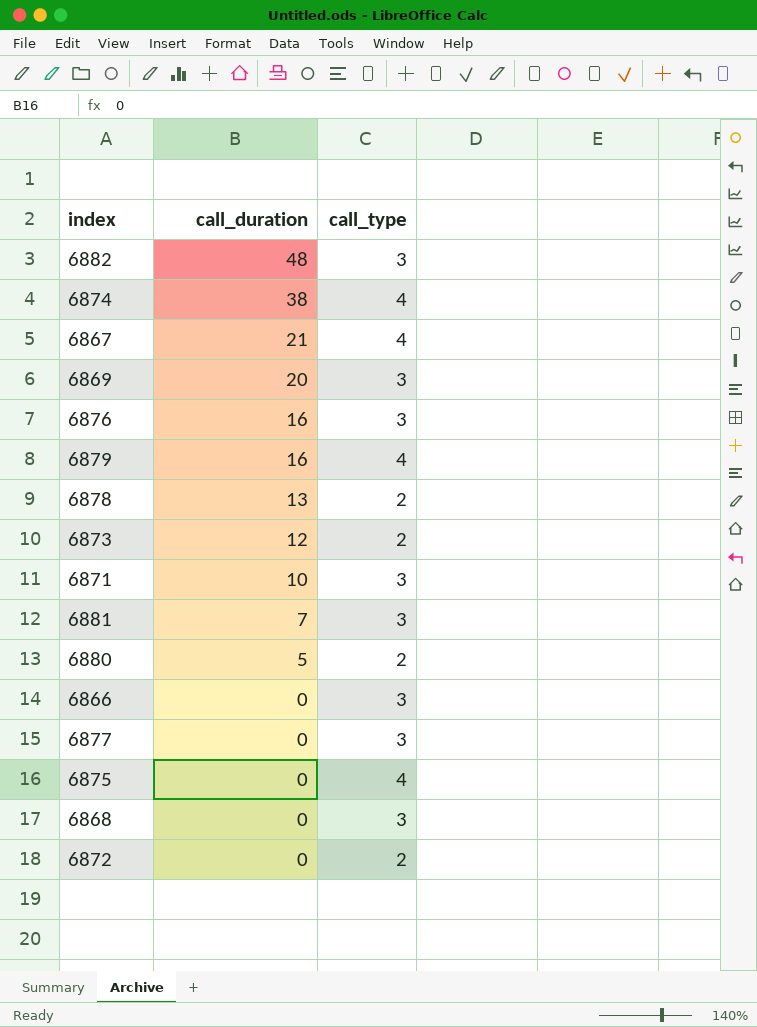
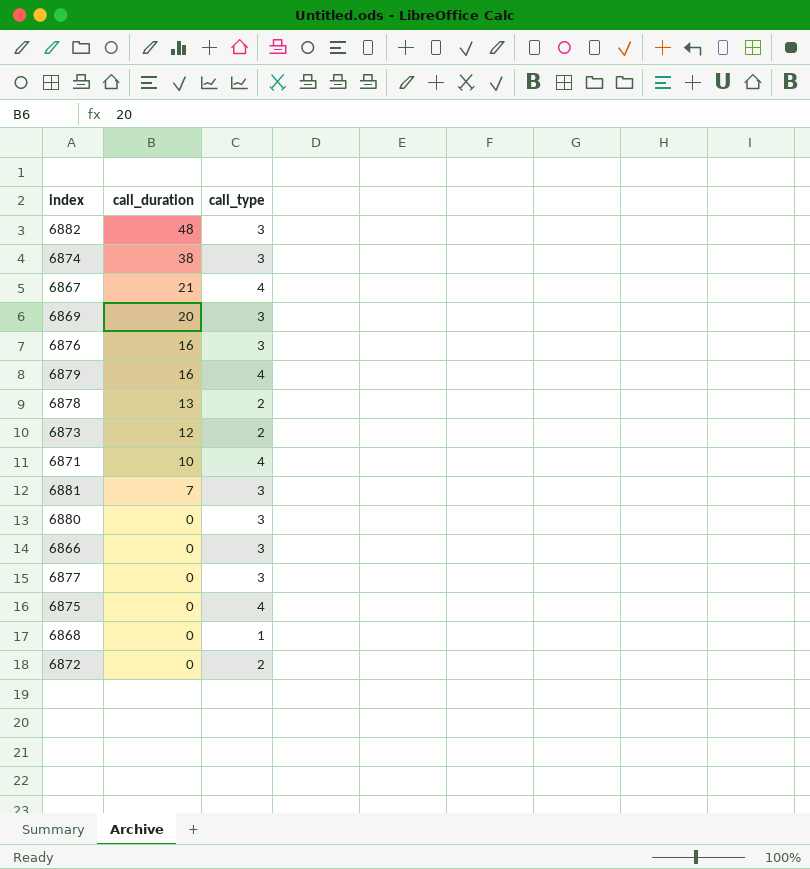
6874 | call_type: 4 -> 3
6871 | call_type: 3 -> 4
6880 | call_duration: 5 -> 0
6880 | call_type: 2 -> 3
6868 | call_type: 3 -> 1

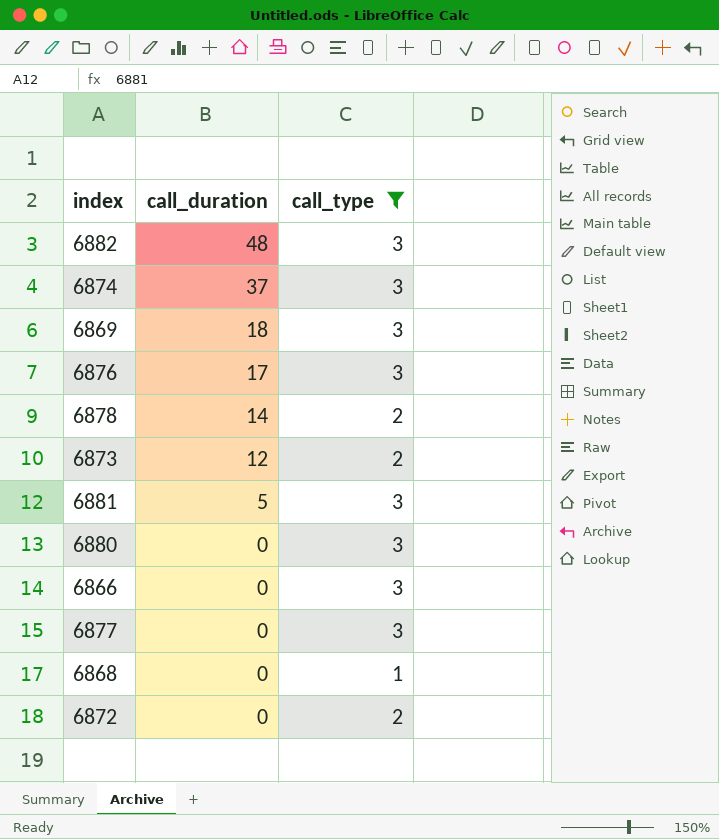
filter: none -> call_type != 4
6874 | call_duration: 38 -> 37
6869 | call_duration: 20 -> 18
6876 | call_duration: 16 -> 17
6878 | call_duration: 13 -> 14
6881 | call_duration: 7 -> 5

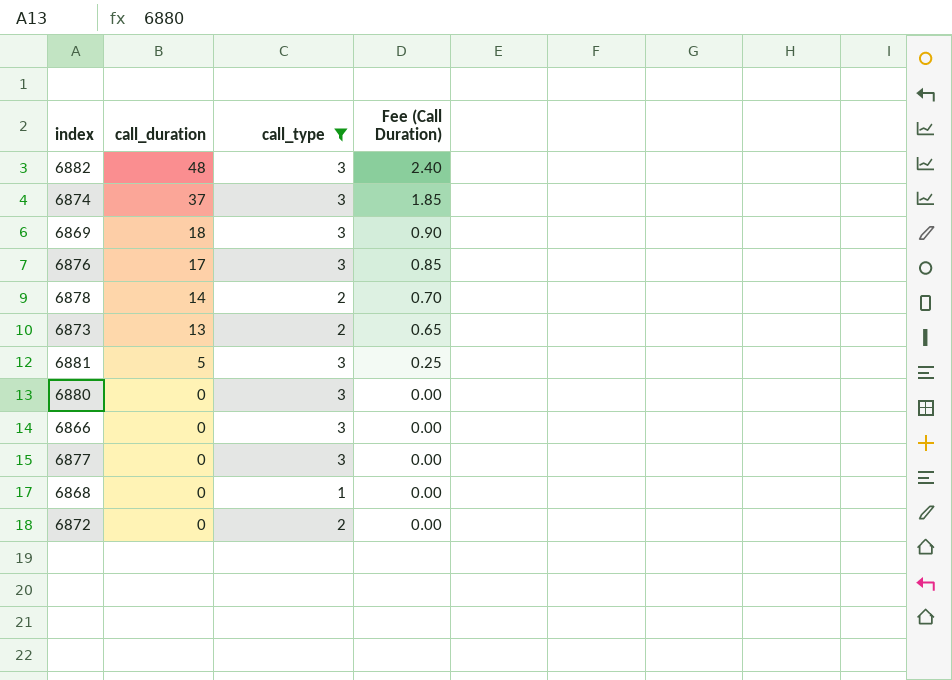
column Fee (Call Duration) | formula: none -> [call_duration] * 0.05
6873 | call_duration: 12 -> 13

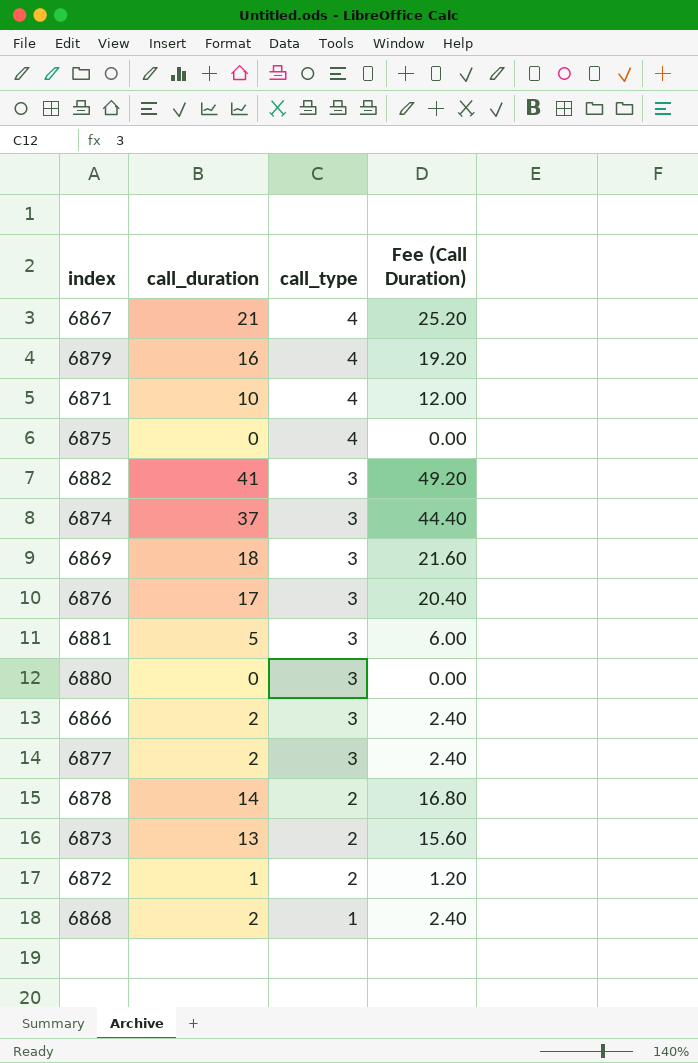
filter: call_type != 4 -> none
row order: call_duration descending -> call_type descending
column Fee (Call Duration) | formula: [call_duration] * 0.05 -> [call_duration] * 1.2
6882 | call_duration: 48 -> 41
6866 | call_duration: 0 -> 2
6877 | call_duration: 0 -> 2
6872 | call_duration: 0 -> 1
6868 | call_duration: 0 -> 2

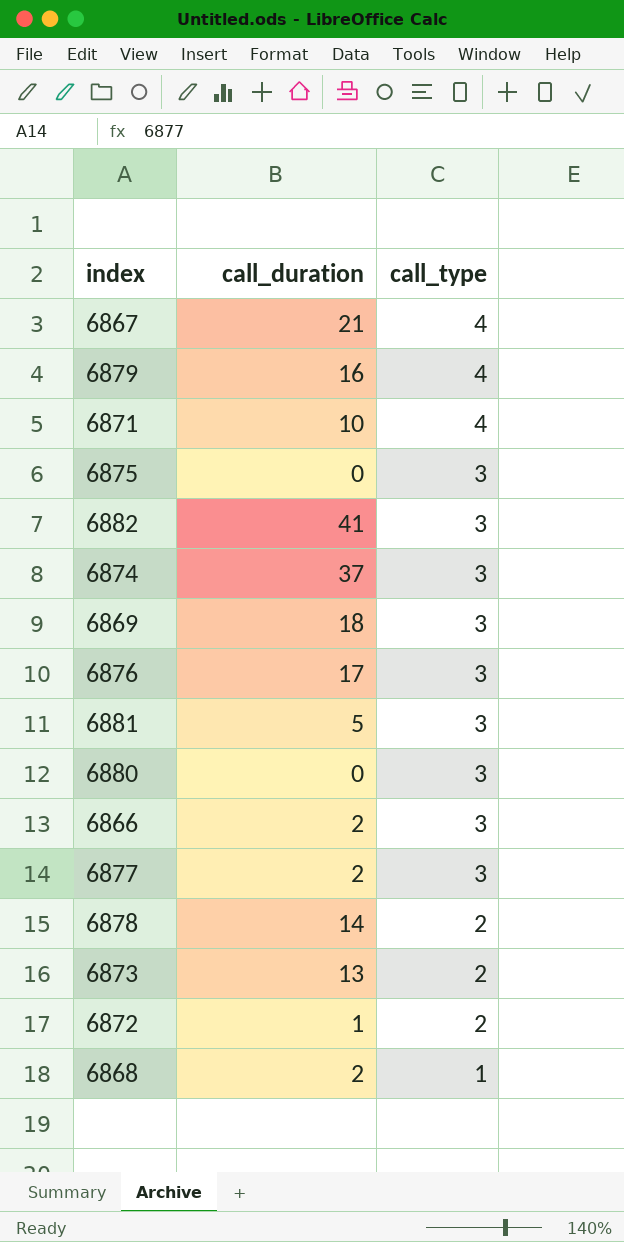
column Fee (Call Duration) | formula: [call_duration] * 1.2 -> none
6875 | call_type: 4 -> 3

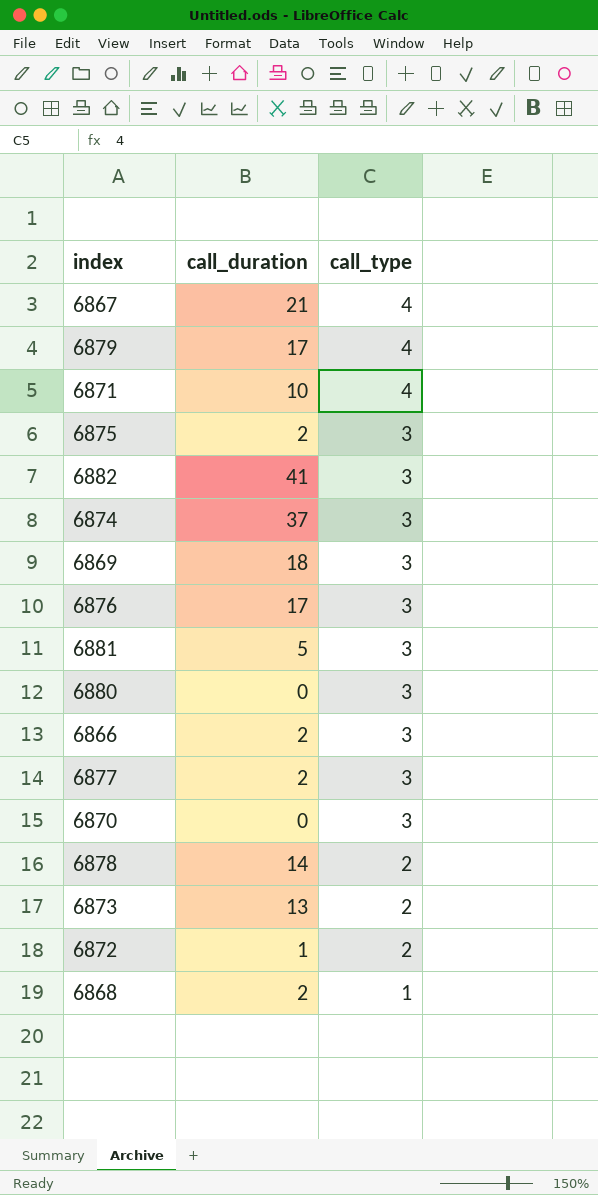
6879 | call_duration: 16 -> 17
6875 | call_duration: 0 -> 2
row 6870: none -> 0 | 3

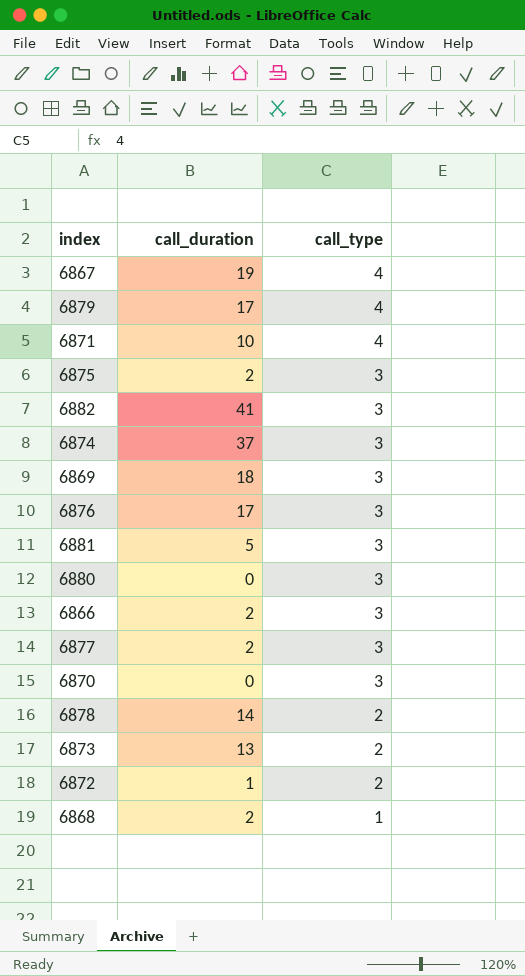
6867 | call_duration: 21 -> 19

